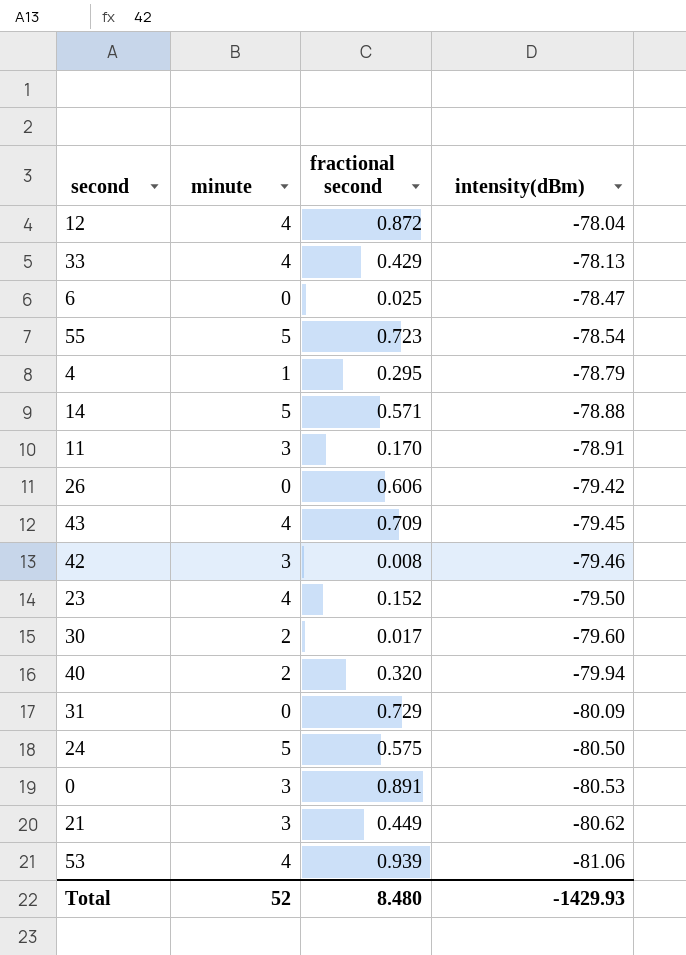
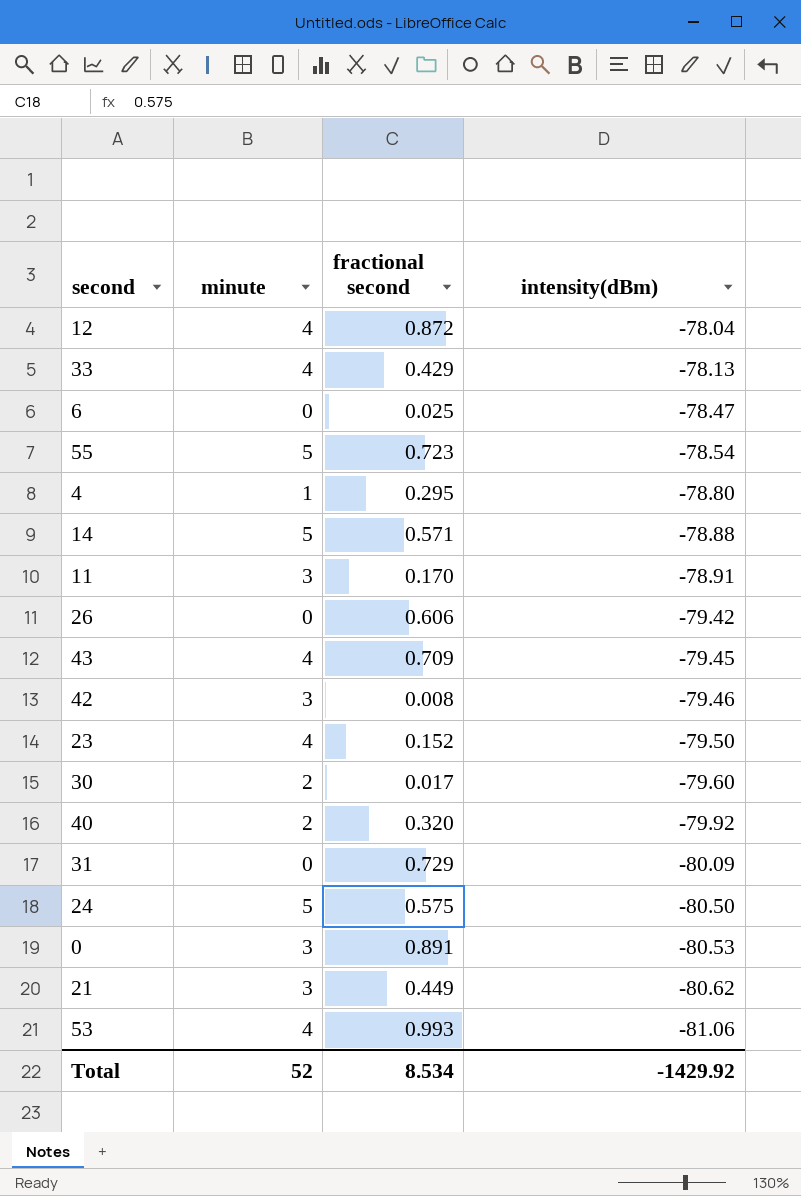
4 | intensity(dBm): -78.79 -> -78.80
40 | intensity(dBm): -79.94 -> -79.92
53 | fractional second: 0.939 -> 0.993
Total | fractional second: 8.480 -> 8.534
Total | intensity(dBm): -1429.93 -> -1429.92

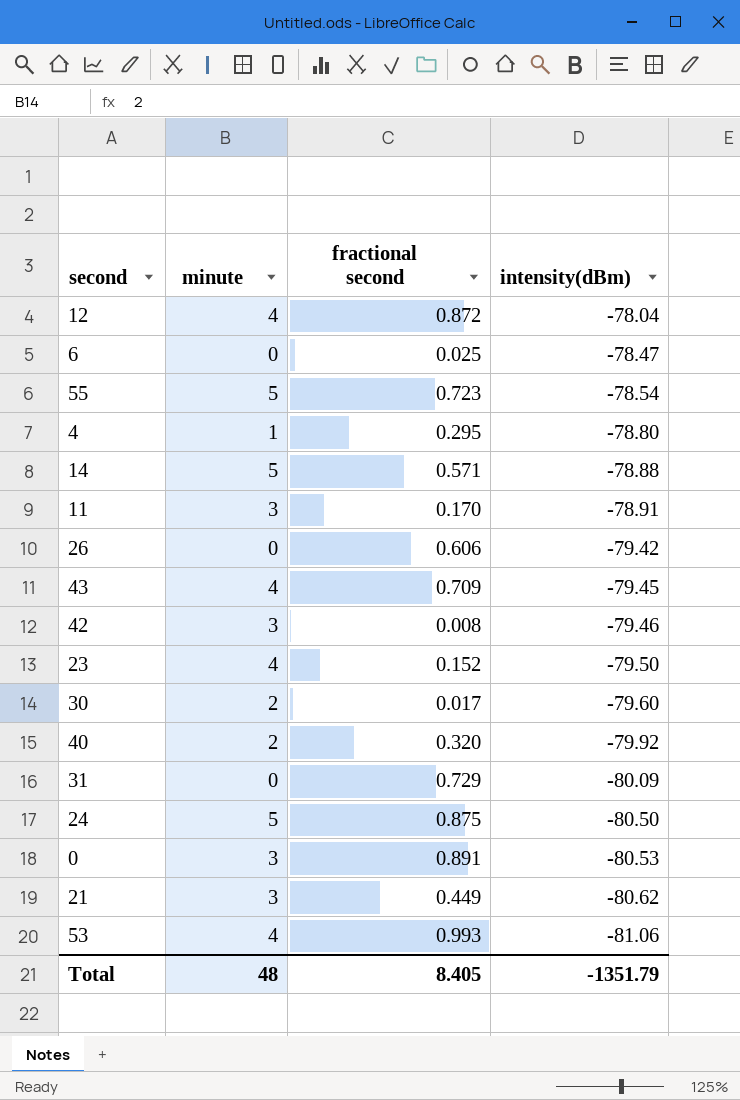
row 33: 4 | 0.429 | -78.13 -> none
24 | fractional second: 0.575 -> 0.875
Total | minute: 52 -> 48
Total | fractional second: 8.534 -> 8.405
Total | intensity(dBm): -1429.92 -> -1351.79

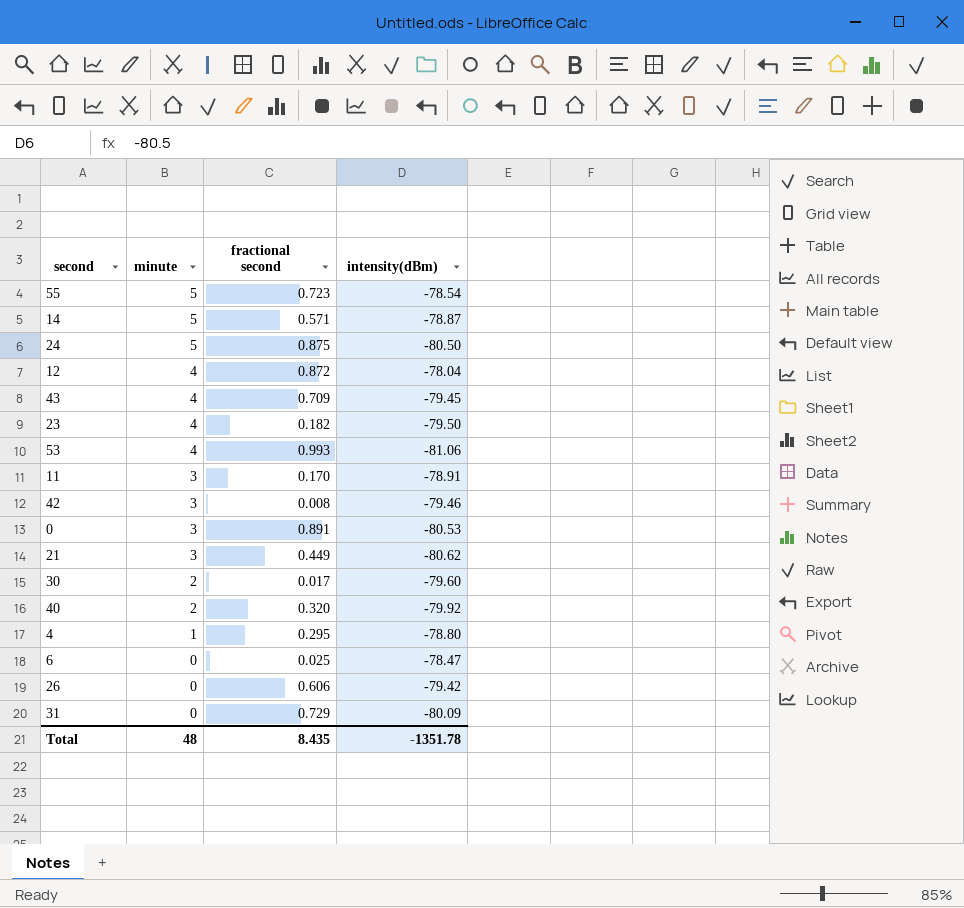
row order: intensity(dBm) descending -> minute descending
14 | intensity(dBm): -78.88 -> -78.87
23 | fractional second: 0.152 -> 0.182
Total | fractional second: 8.405 -> 8.435
Total | intensity(dBm): -1351.79 -> -1351.78

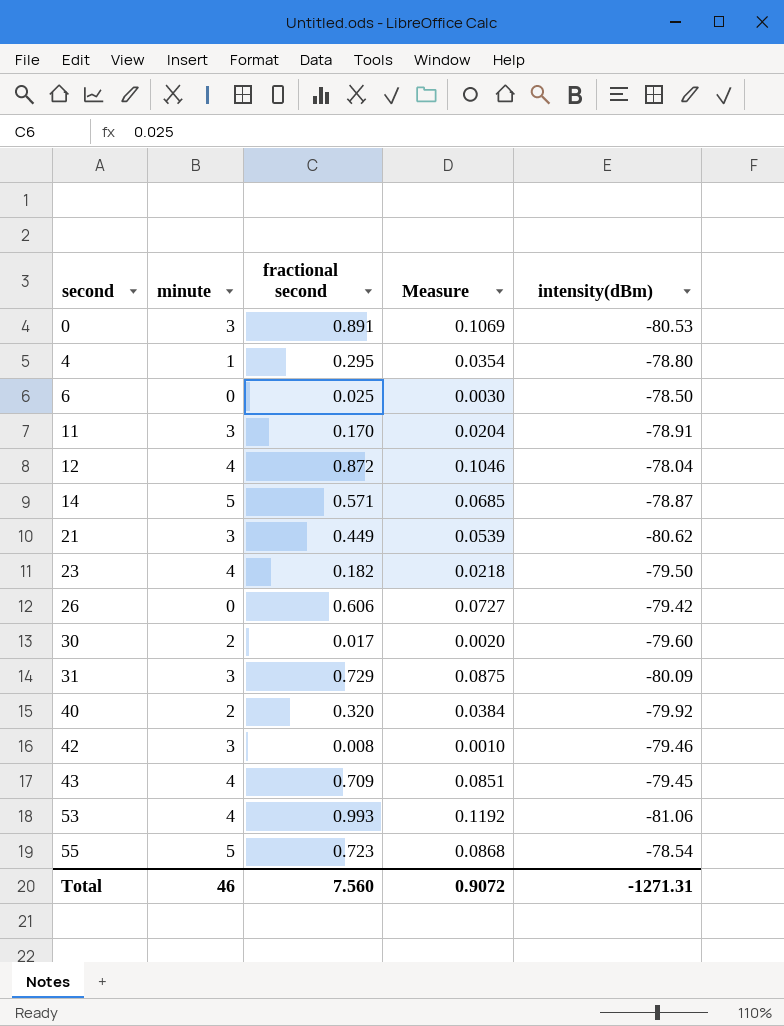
row order: minute descending -> second ascending
column Measure | formula: none -> [fractional second] * 0.12
row 24: 5 | 0.875 | -80.50 -> none
6 | intensity(dBm): -78.47 -> -78.50
31 | minute: 0 -> 3
Total | minute: 48 -> 46
Total | fractional second: 8.435 -> 7.560
Total | intensity(dBm): -1351.78 -> -1271.31

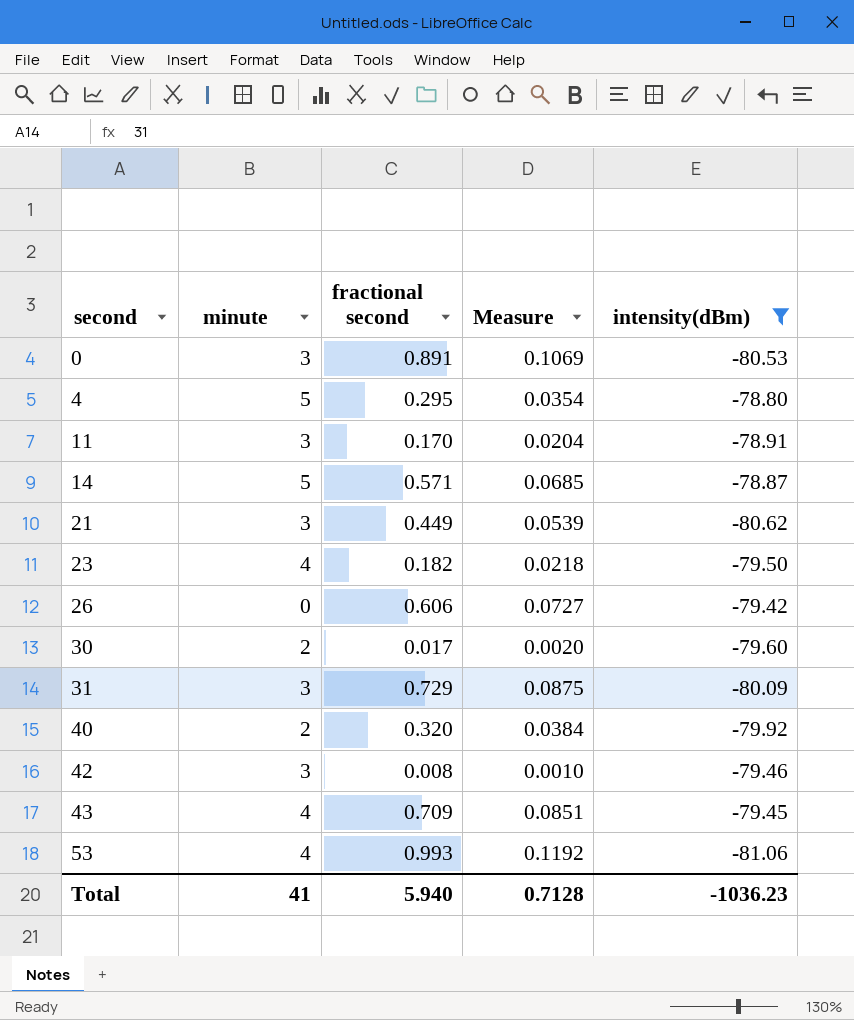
filter: none -> intensity(dBm) <= -78.80
4 | minute: 1 -> 5
Total | minute: 46 -> 41
Total | fractional second: 7.560 -> 5.940
Total | Measure: 0.9072 -> 0.7128
Total | intensity(dBm): -1271.31 -> -1036.23

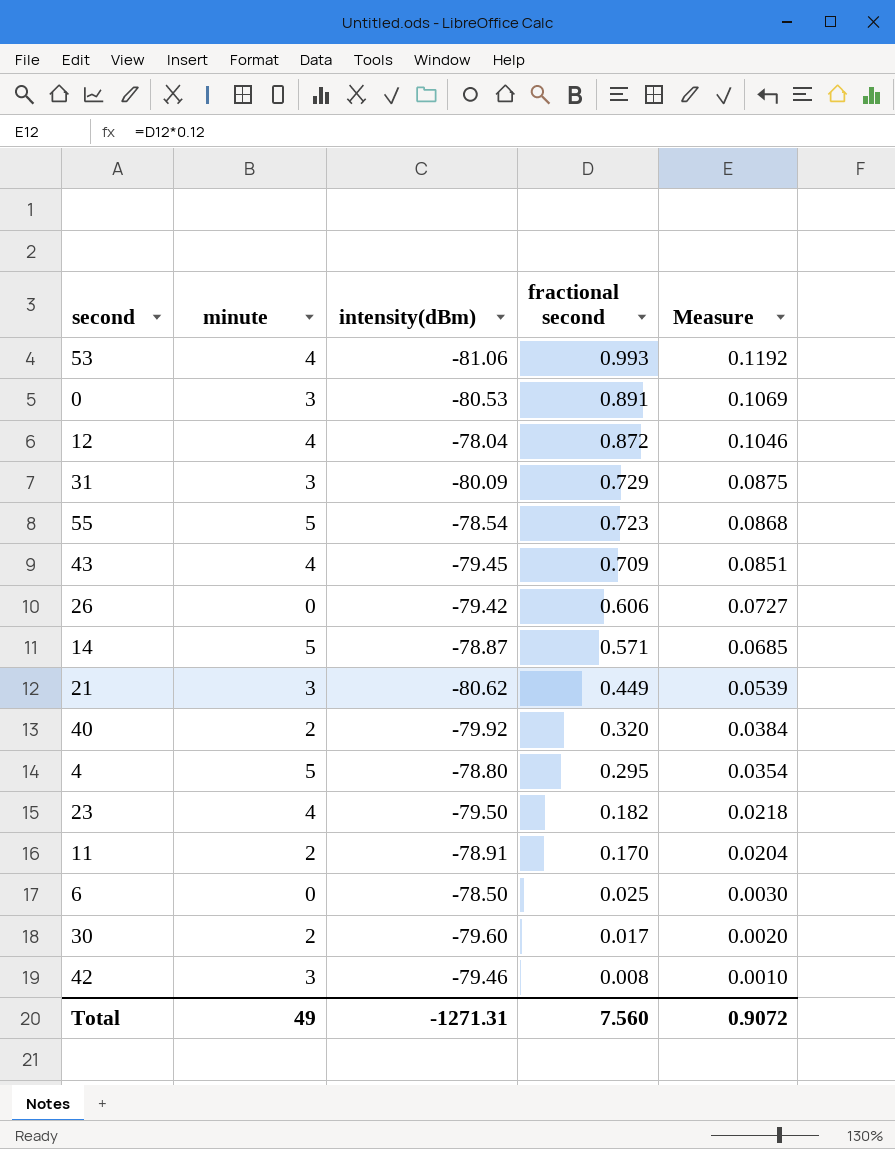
filter: intensity(dBm) <= -78.80 -> none
row order: second ascending -> fractional second descending
column intensity(dBm) | position: 5 -> 3
11 | minute: 3 -> 2
Total | minute: 41 -> 49
Total | intensity(dBm): -1036.23 -> -1271.31
Total | fractional second: 5.940 -> 7.560
Total | Measure: 0.7128 -> 0.9072

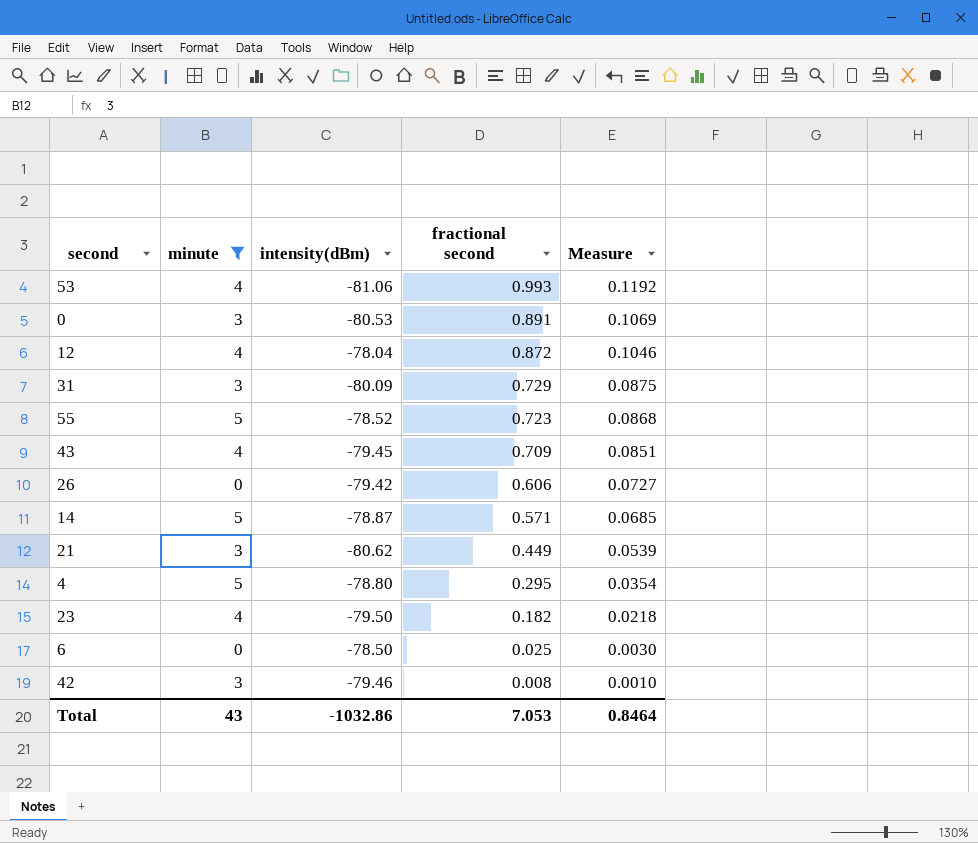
filter: none -> minute != 2
55 | intensity(dBm): -78.54 -> -78.52
Total | minute: 49 -> 43
Total | intensity(dBm): -1271.31 -> -1032.86
Total | fractional second: 7.560 -> 7.053
Total | Measure: 0.9072 -> 0.8464

